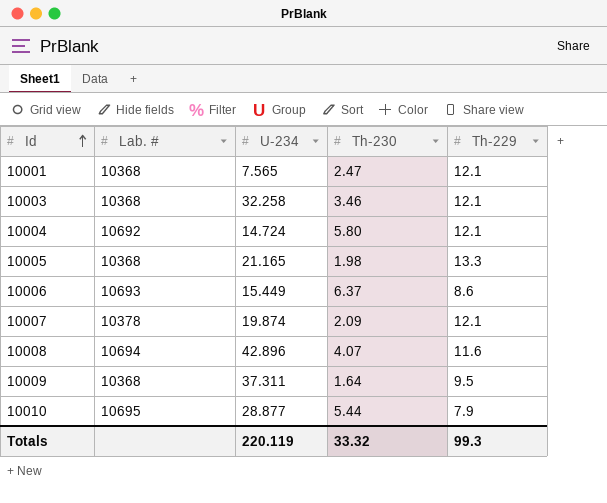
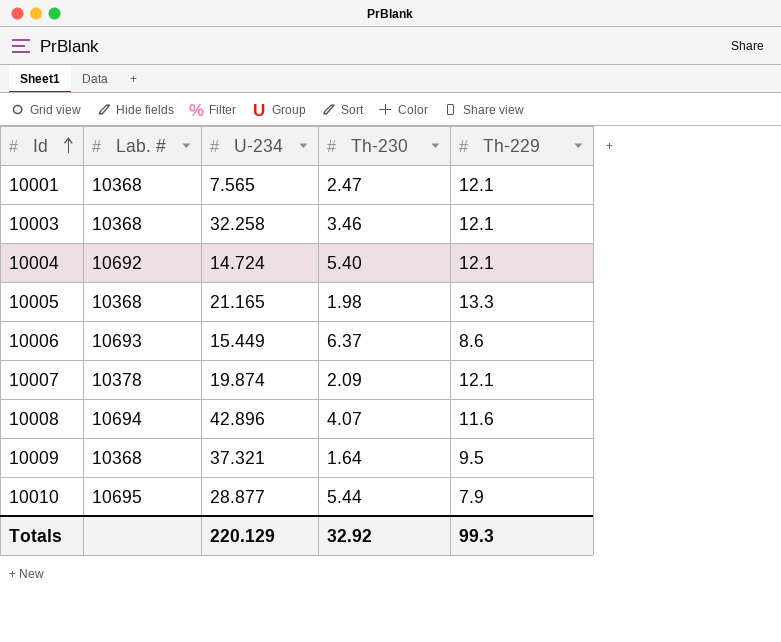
10004 | Th-230: 5.80 -> 5.40
10009 | U-234: 37.311 -> 37.321
Totals | U-234: 220.119 -> 220.129
Totals | Th-230: 33.32 -> 32.92

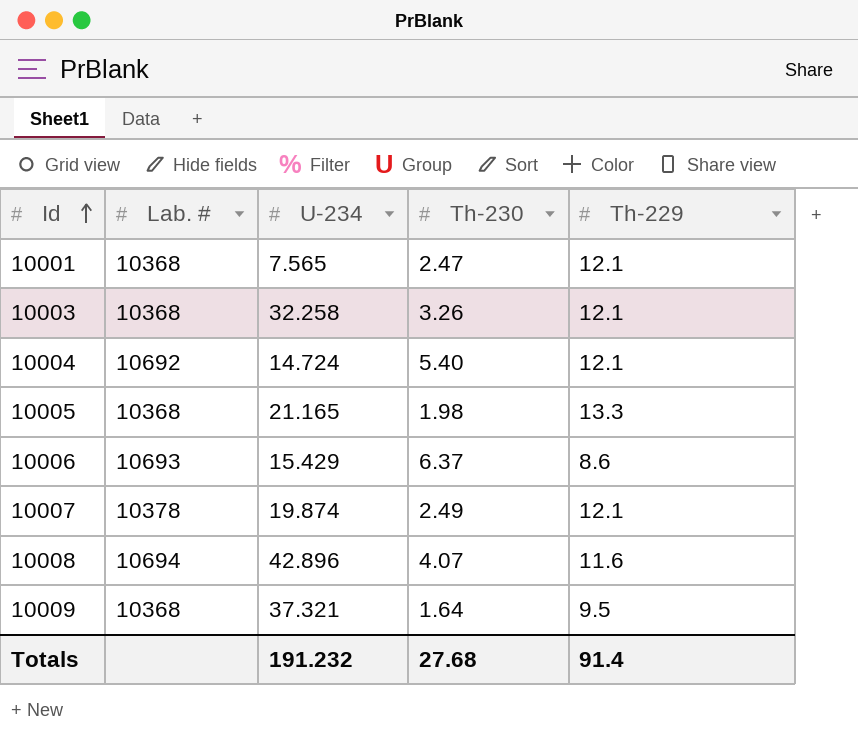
row 10010: 10695 | 28.877 | 5.44 | 7.9 -> none
10003 | Th-230: 3.46 -> 3.26
10006 | U-234: 15.449 -> 15.429
10007 | Th-230: 2.09 -> 2.49
Totals | U-234: 220.129 -> 191.232
Totals | Th-230: 32.92 -> 27.68
Totals | Th-229: 99.3 -> 91.4

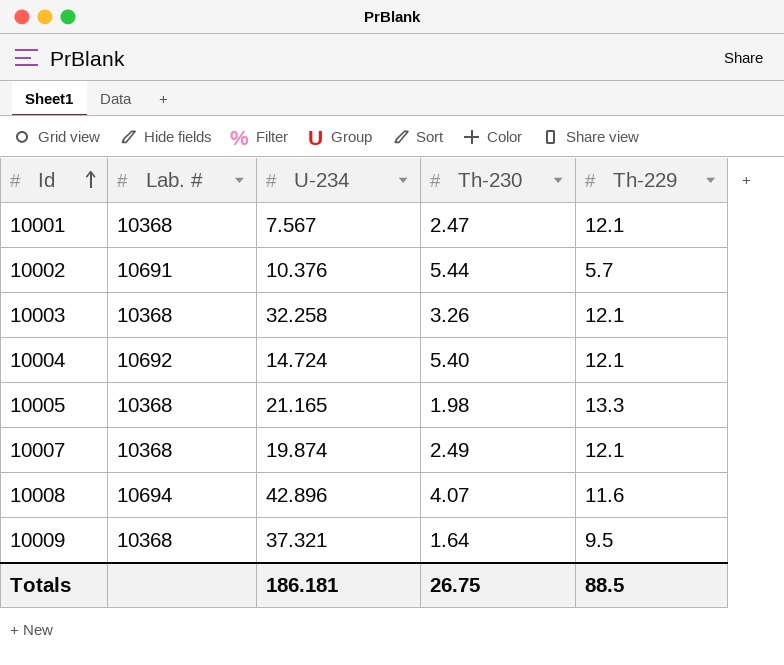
row 10006: 10693 | 15.429 | 6.37 | 8.6 -> none
10001 | U-234: 7.565 -> 7.567
row 10002: none -> 10691 | 10.376 | 5.44 | 5.7
10007 | Lab. #: 10378 -> 10368
Totals | U-234: 191.232 -> 186.181
Totals | Th-230: 27.68 -> 26.75
Totals | Th-229: 91.4 -> 88.5

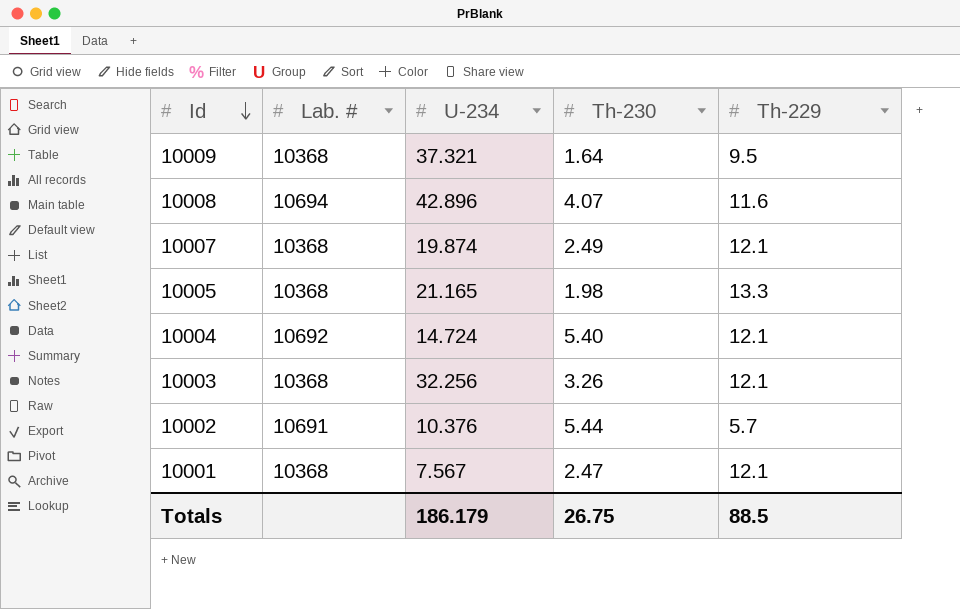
row order: Id ascending -> Id descending
10003 | U-234: 32.258 -> 32.256
Totals | U-234: 186.181 -> 186.179

